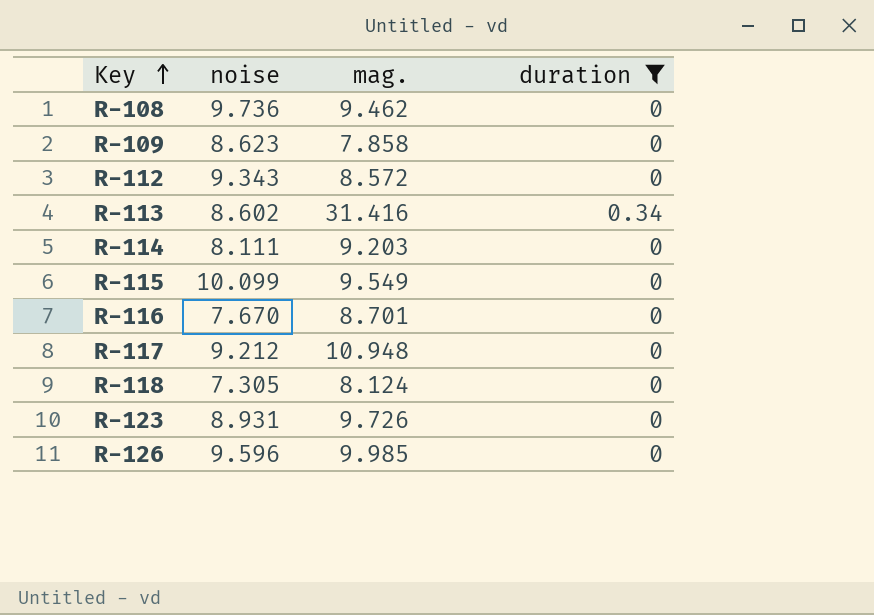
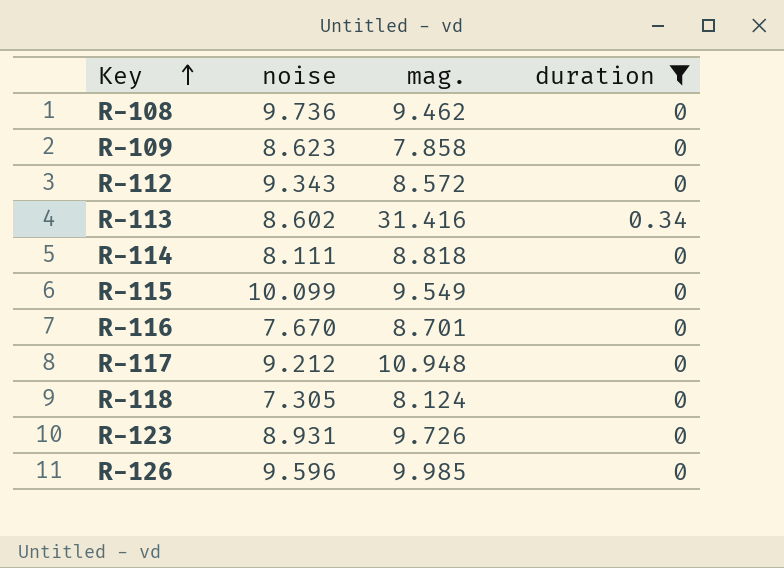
R-114 | mag.: 9.203 -> 8.818

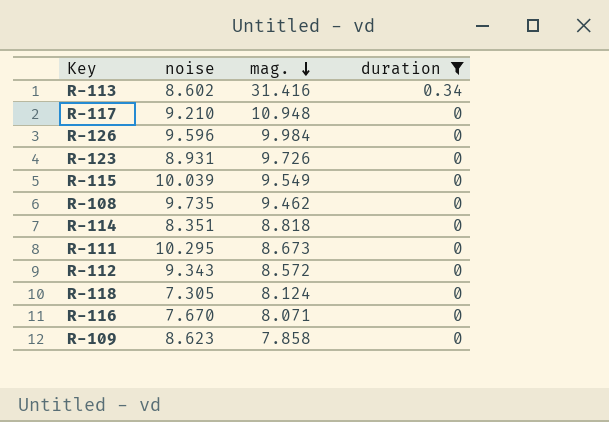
row order: Key ascending -> mag. descending
R-117 | noise: 9.212 -> 9.210
R-126 | mag.: 9.985 -> 9.984
R-115 | noise: 10.099 -> 10.039
R-108 | noise: 9.736 -> 9.735
R-114 | noise: 8.111 -> 8.351
row R-111: none -> 10.295 | 8.673 | 0
R-116 | mag.: 8.701 -> 8.071

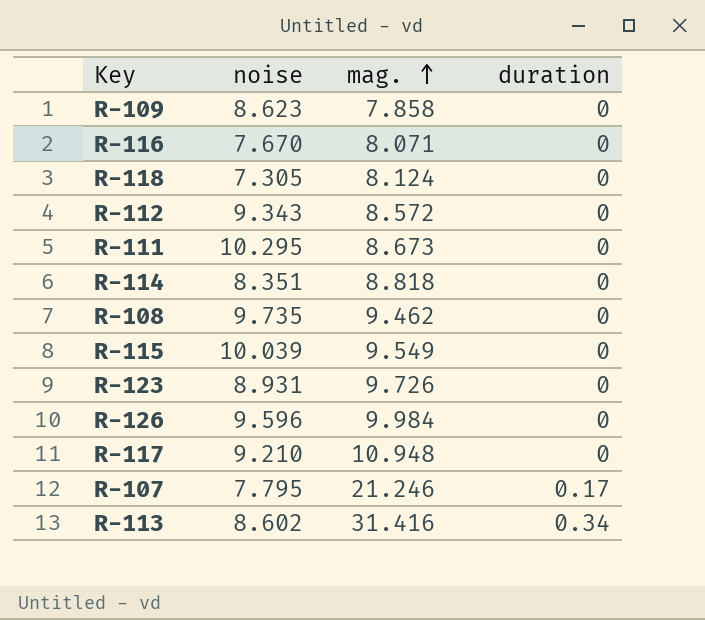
filter: duration != 0.17 -> none
row order: mag. descending -> mag. ascending

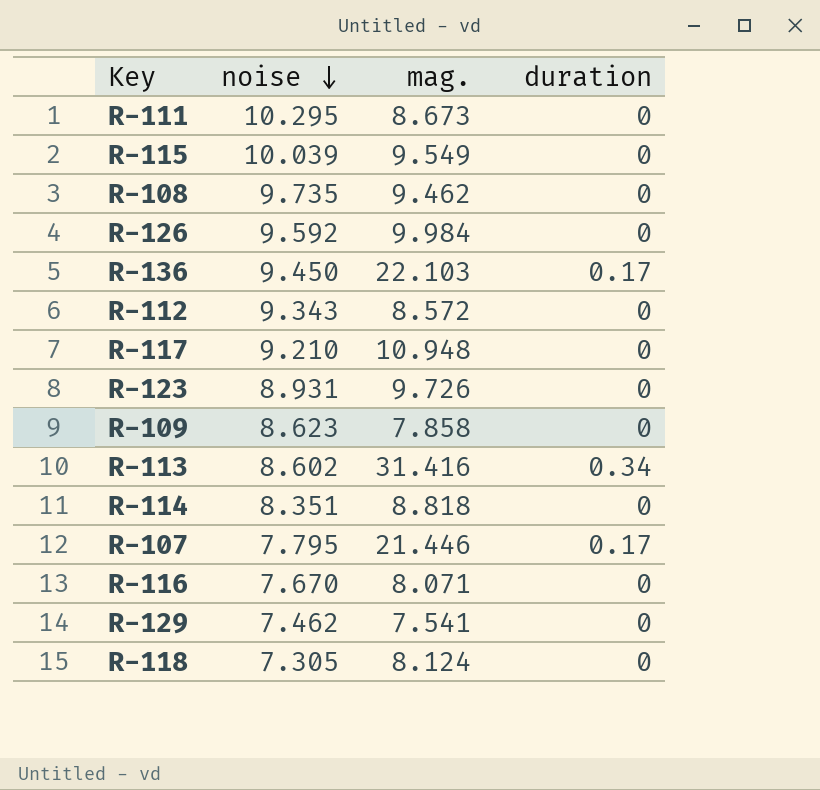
row order: mag. ascending -> noise descending
R-126 | noise: 9.596 -> 9.592
row R-136: none -> 9.450 | 22.103 | 0.17
R-107 | mag.: 21.246 -> 21.446
row R-129: none -> 7.462 | 7.541 | 0

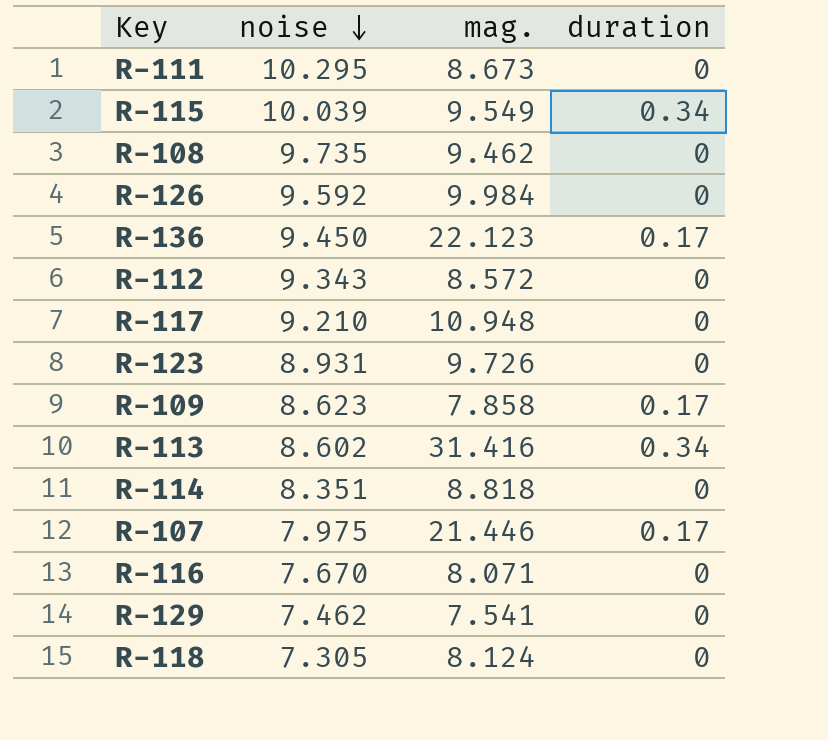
R-115 | duration: 0 -> 0.34
R-136 | mag.: 22.103 -> 22.123
R-109 | duration: 0 -> 0.17
R-107 | noise: 7.795 -> 7.975

